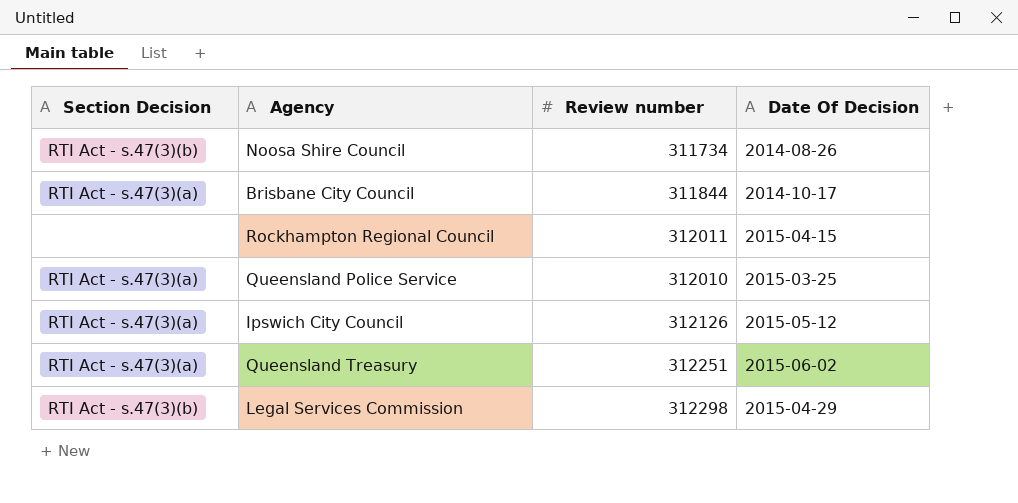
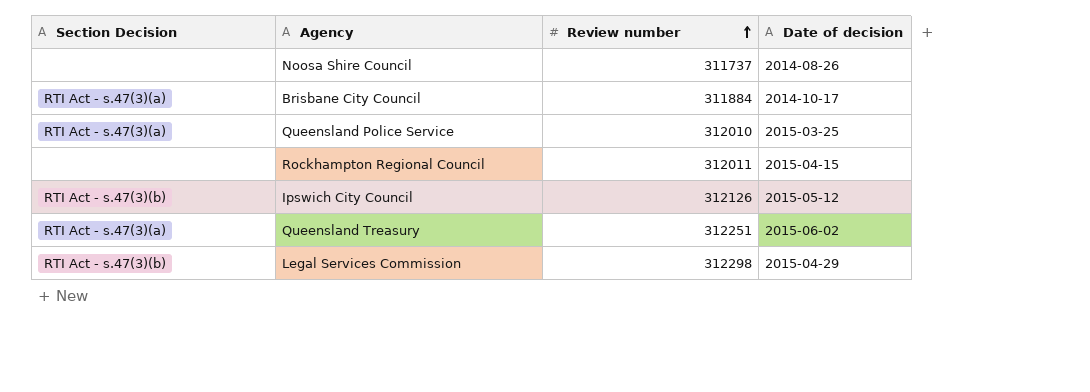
row order: none -> Review number ascending
column name: Date Of Decision -> Date of decision
Noosa Shire Council | Section Decision: RTI Act - s.47(3)(b) -> none
Noosa Shire Council | Review number: 311734 -> 311737
Brisbane City Council | Review number: 311844 -> 311884
Ipswich City Council | Section Decision: RTI Act - s.47(3)(a) -> RTI Act - s.47(3)(b)

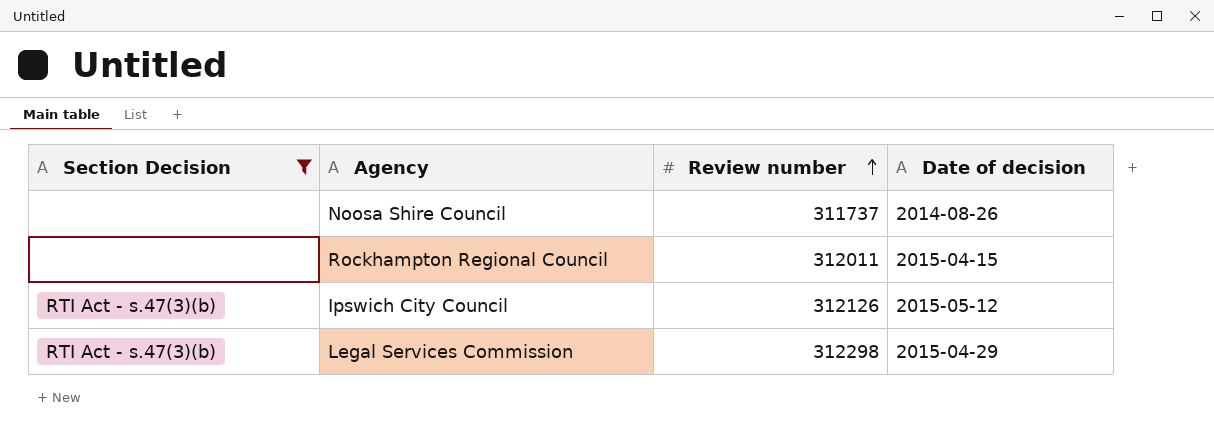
filter: none -> Section Decision != RTI Act - s.47(3)(a)

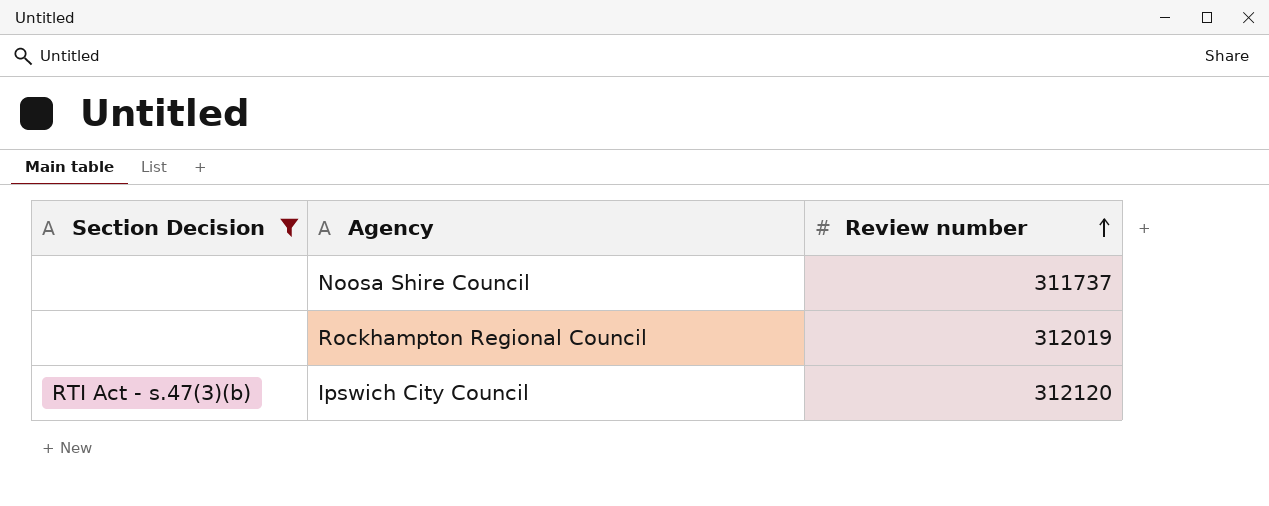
column Date of decision | position: 4 -> none
row Legal Services Commission: RTI Act - s.47(3)(b) | 312298 | 2015-04-29 -> none
Rockhampton Regional Council | Review number: 312011 -> 312019
Ipswich City Council | Review number: 312126 -> 312120

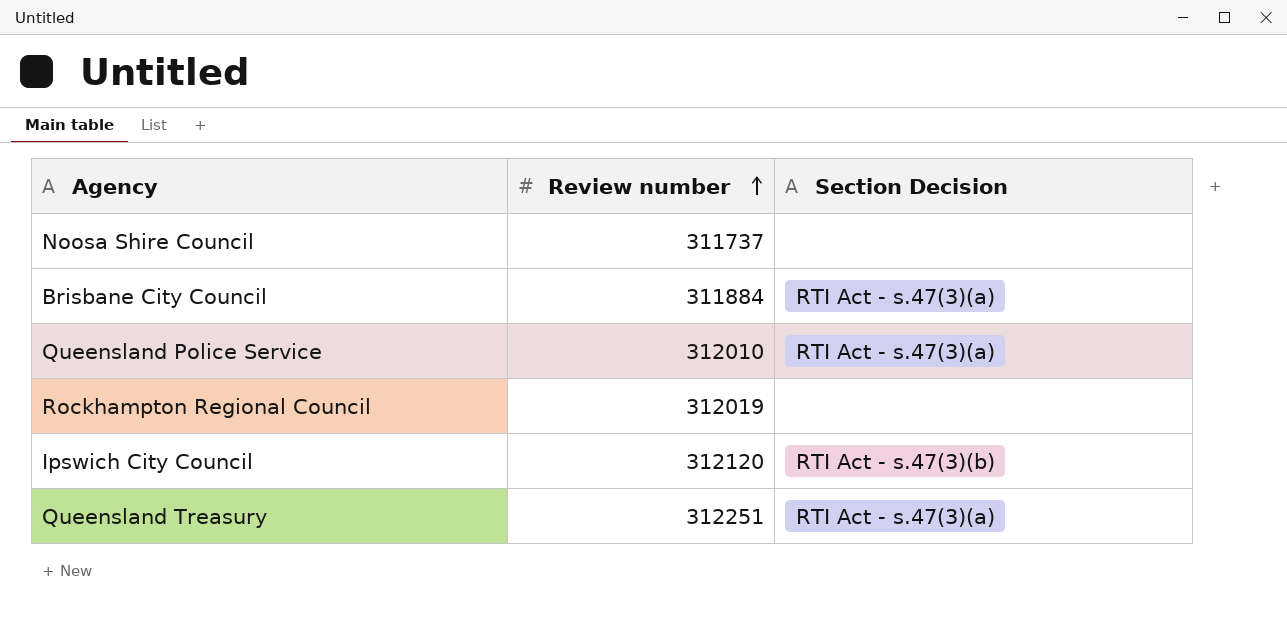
filter: Section Decision != RTI Act - s.47(3)(a) -> none
column Section Decision | position: 1 -> 3

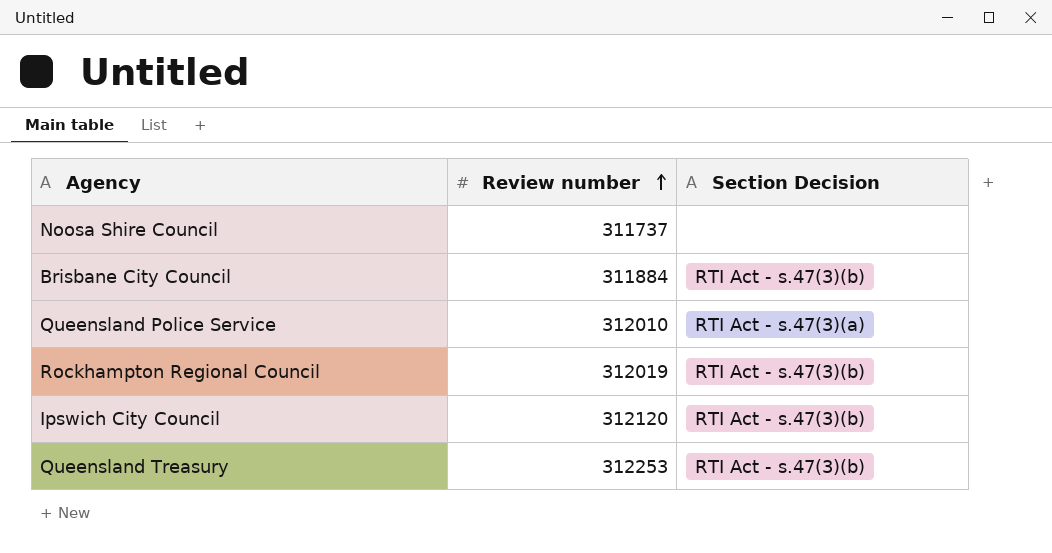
Brisbane City Council | Section Decision: RTI Act - s.47(3)(a) -> RTI Act - s.47(3)(b)
Rockhampton Regional Council | Section Decision: none -> RTI Act - s.47(3)(b)
Queensland Treasury | Review number: 312251 -> 312253
Queensland Treasury | Section Decision: RTI Act - s.47(3)(a) -> RTI Act - s.47(3)(b)

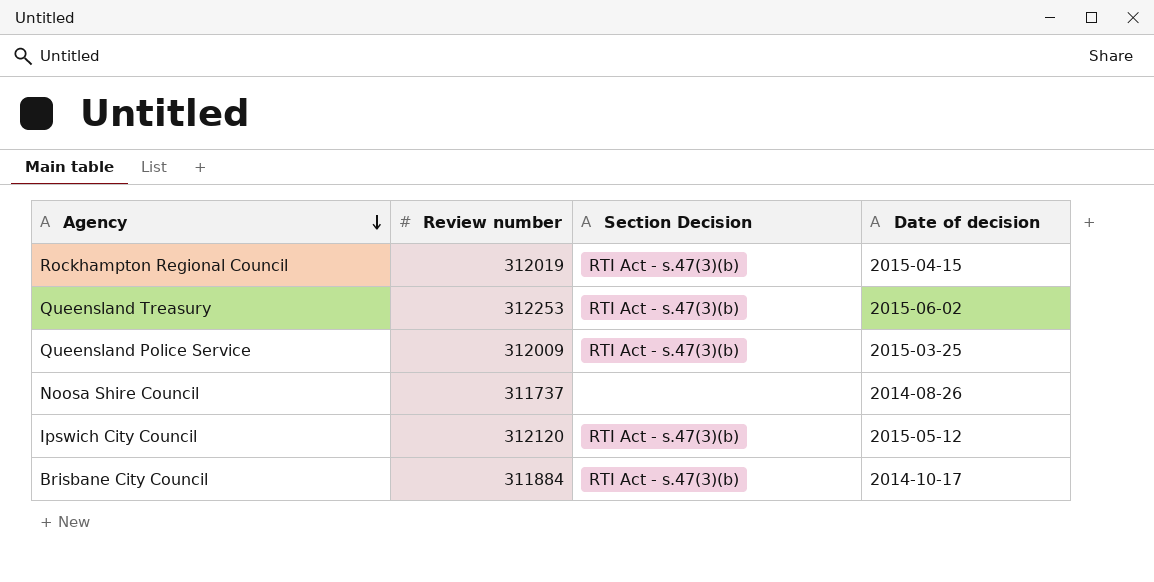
row order: Review number ascending -> Agency descending
column Date of decision | position: none -> 4
Queensland Police Service | Review number: 312010 -> 312009
Queensland Police Service | Section Decision: RTI Act - s.47(3)(a) -> RTI Act - s.47(3)(b)

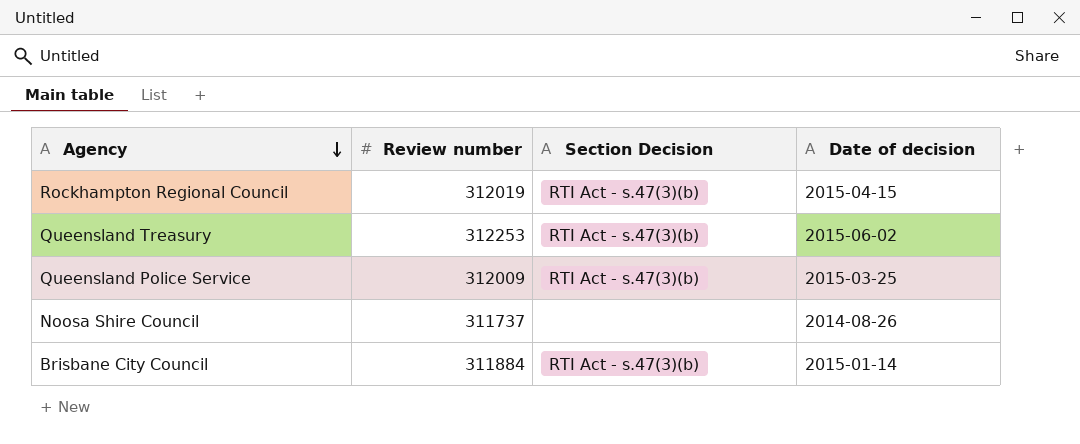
row Ipswich City Council: 312120 | RTI Act - s.47(3)(b) | 2015-05-12 -> none
Brisbane City Council | Date of decision: 2014-10-17 -> 2015-01-14

